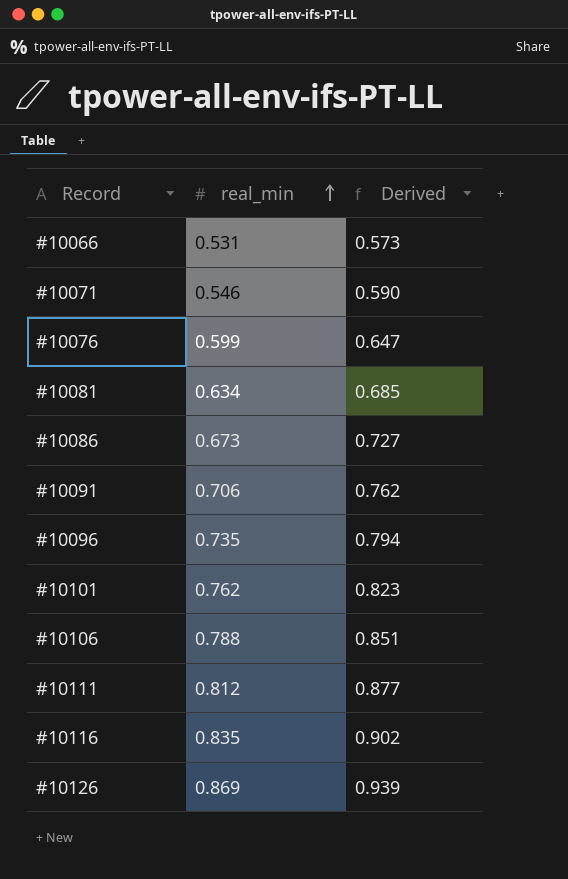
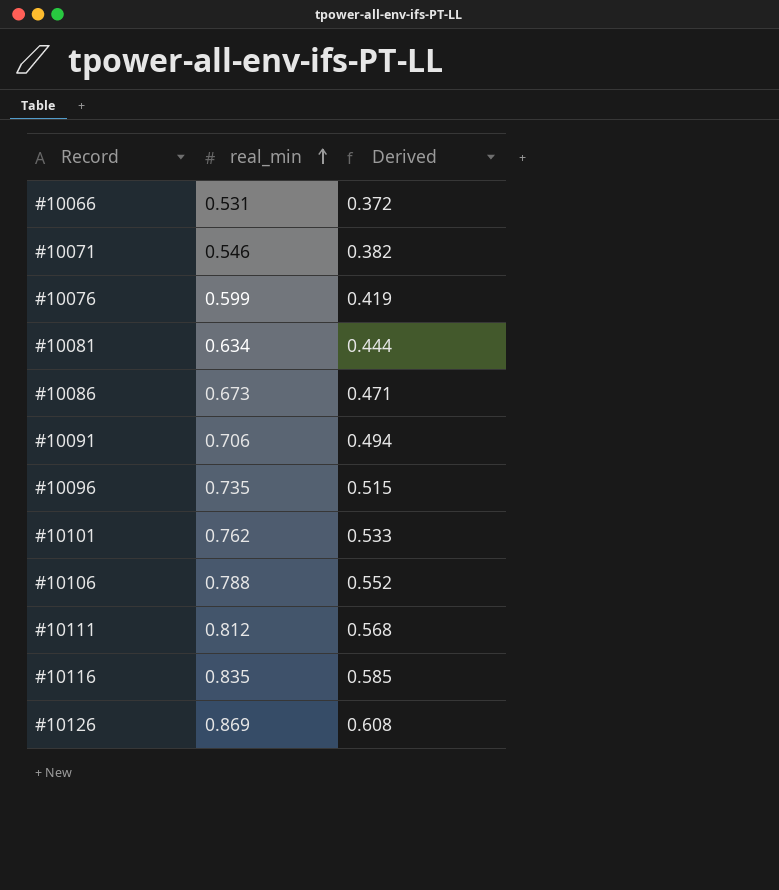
column Derived | formula: [real_min] * 1.08 -> [real_min] * 0.7

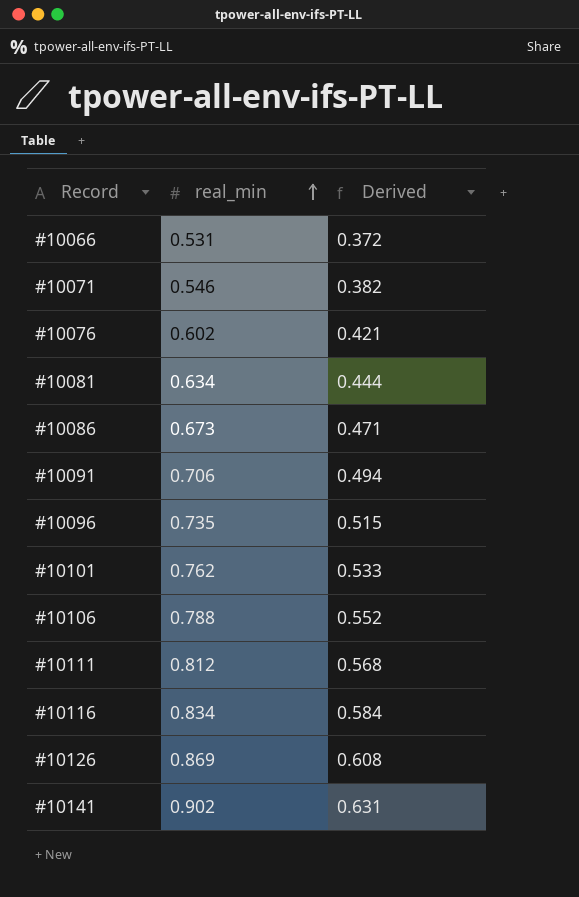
#10076 | real_min: 0.599 -> 0.602
#10076 | Derived: 0.419 -> 0.421
#10116 | real_min: 0.835 -> 0.834
#10116 | Derived: 0.585 -> 0.584
row #10141: none -> 0.902 | 0.631

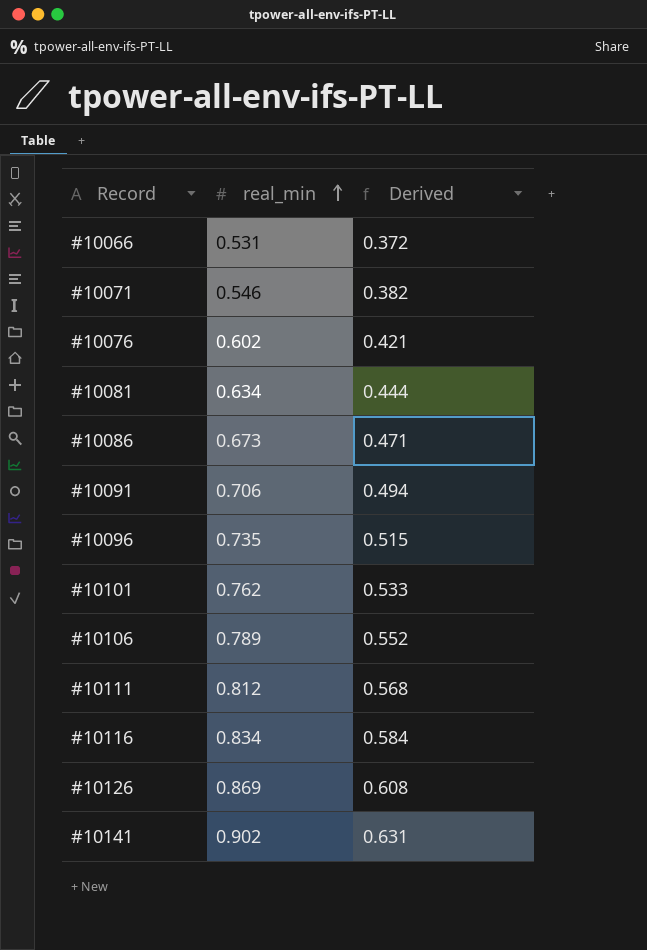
#10106 | real_min: 0.788 -> 0.789

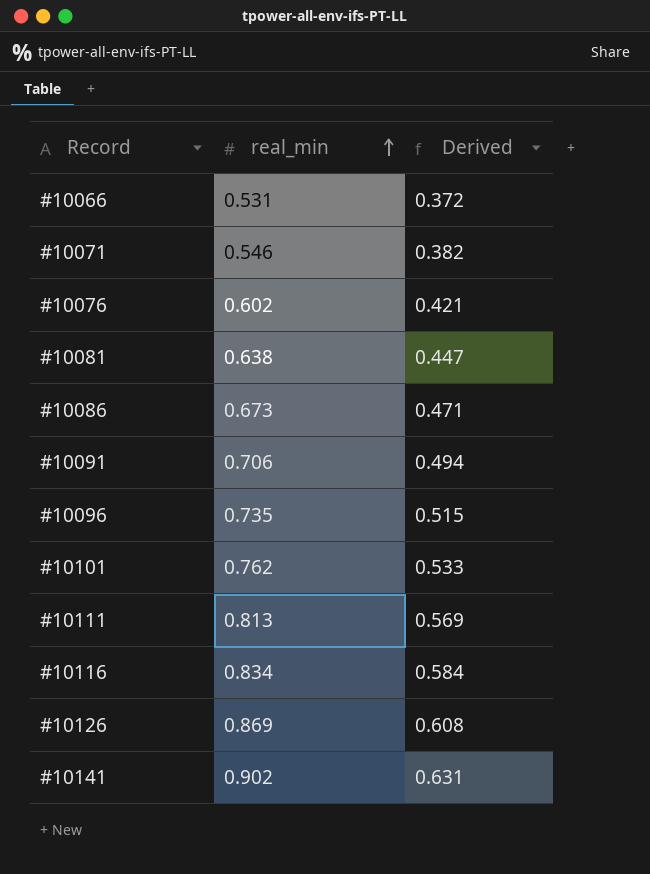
row #10106: 0.789 | 0.552 -> none
#10081 | real_min: 0.634 -> 0.638
#10081 | Derived: 0.444 -> 0.447
#10111 | real_min: 0.812 -> 0.813
#10111 | Derived: 0.568 -> 0.569

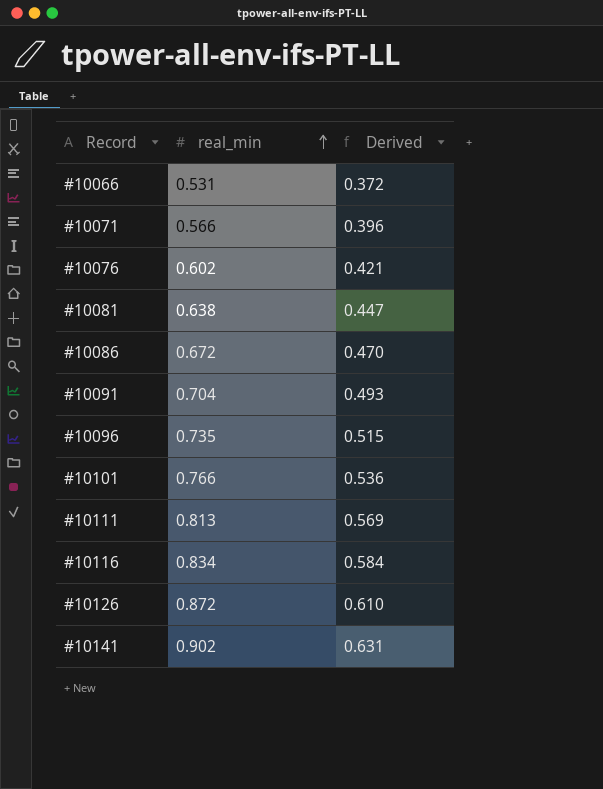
#10071 | real_min: 0.546 -> 0.566
#10071 | Derived: 0.382 -> 0.396
#10086 | real_min: 0.673 -> 0.672
#10086 | Derived: 0.471 -> 0.470
#10091 | real_min: 0.706 -> 0.704
#10091 | Derived: 0.494 -> 0.493
#10101 | real_min: 0.762 -> 0.766
#10101 | Derived: 0.533 -> 0.536
#10126 | real_min: 0.869 -> 0.872
#10126 | Derived: 0.608 -> 0.610

